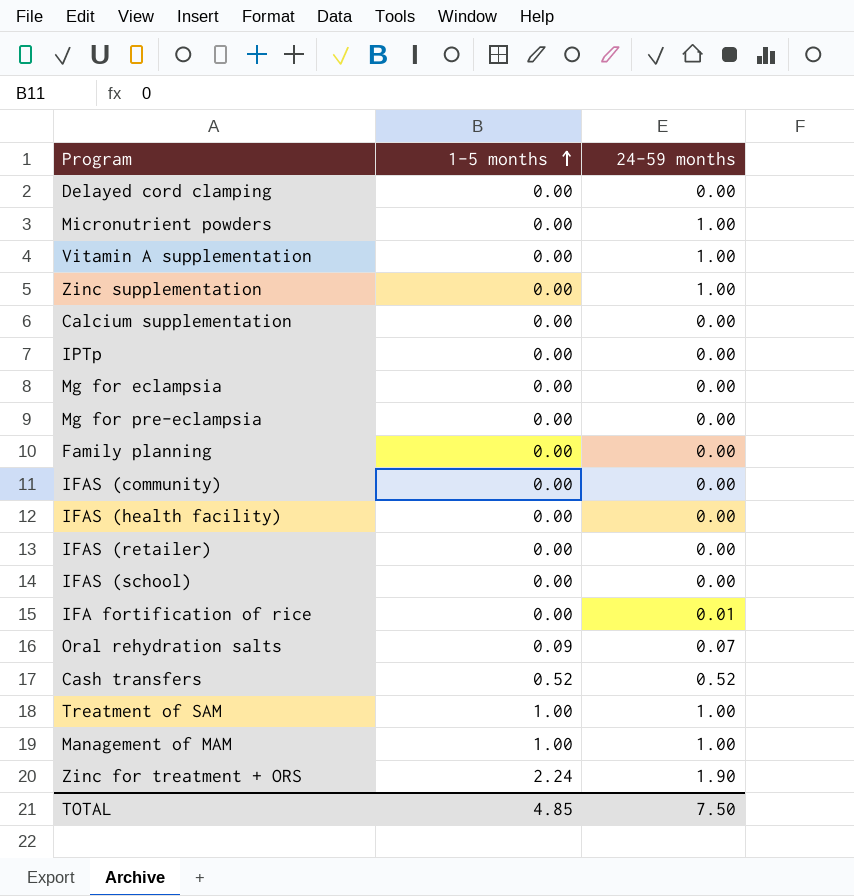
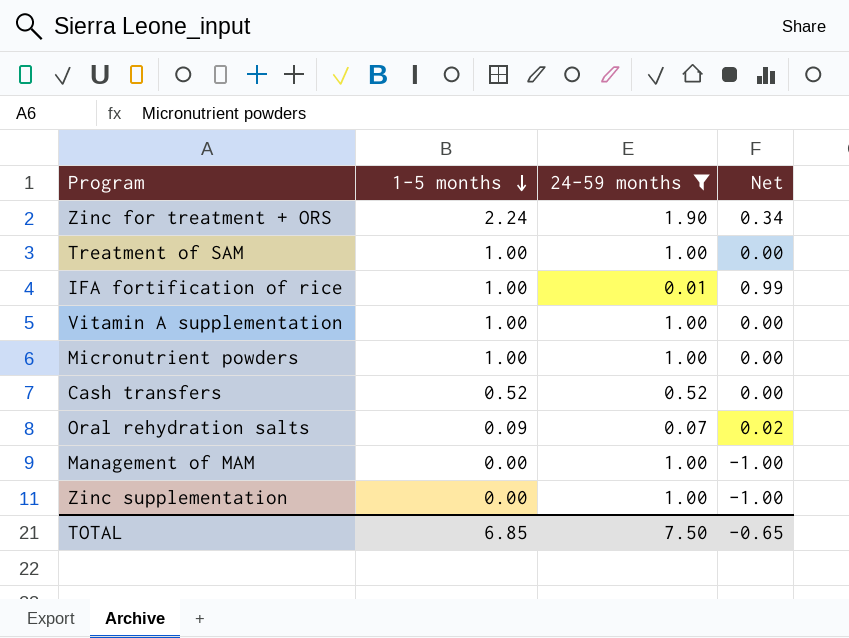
filter: none -> 24-59 months != 0.00
row order: 1-5 months ascending -> 1-5 months descending
column Net | formula: none -> [1-5 months] - [24-59 months]
IFA fortification of rice | 1-5 months: 0.00 -> 1.00
Vitamin A supplementation | 1-5 months: 0.00 -> 1.00
Micronutrient powders | 1-5 months: 0.00 -> 1.00
Management of MAM | 1-5 months: 1.00 -> 0.00
TOTAL | 1-5 months: 4.85 -> 6.85

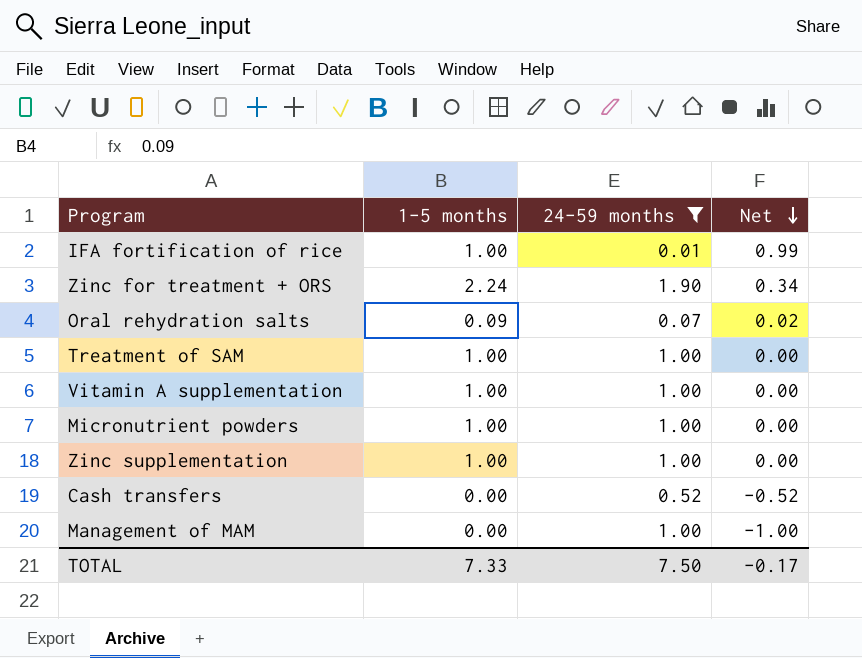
row order: 1-5 months descending -> Net descending
Zinc supplementation | 1-5 months: 0.00 -> 1.00
Zinc supplementation | Net: -1.00 -> 0.00
Cash transfers | 1-5 months: 0.52 -> 0.00
Cash transfers | Net: 0.00 -> -0.52
TOTAL | 1-5 months: 6.85 -> 7.33
TOTAL | Net: -0.65 -> -0.17

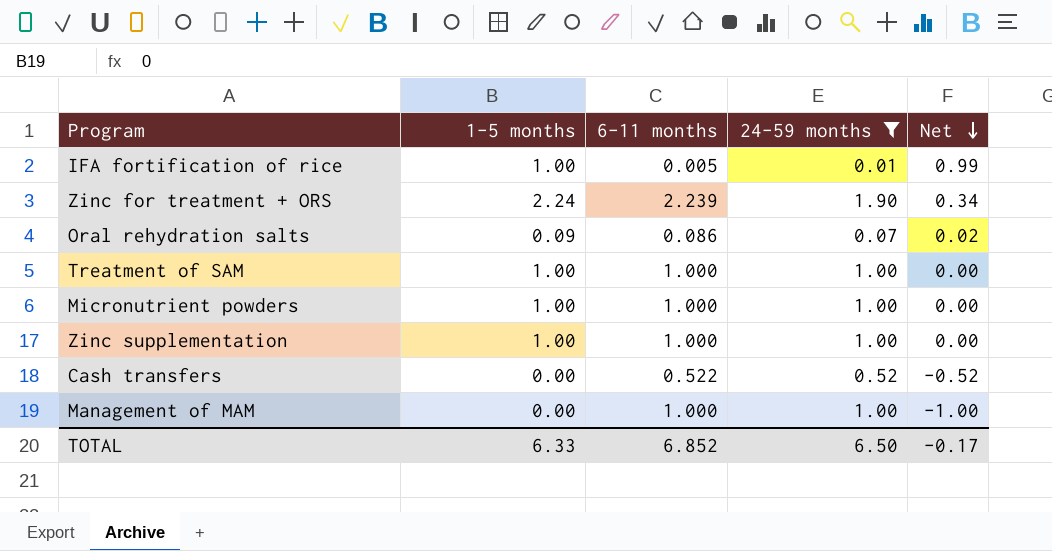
column 6-11 months | position: none -> 3
row Vitamin A supplementation: 1.00 | 1.00 | 0.00 -> none
TOTAL | 1-5 months: 7.33 -> 6.33
TOTAL | 24-59 months: 7.50 -> 6.50

